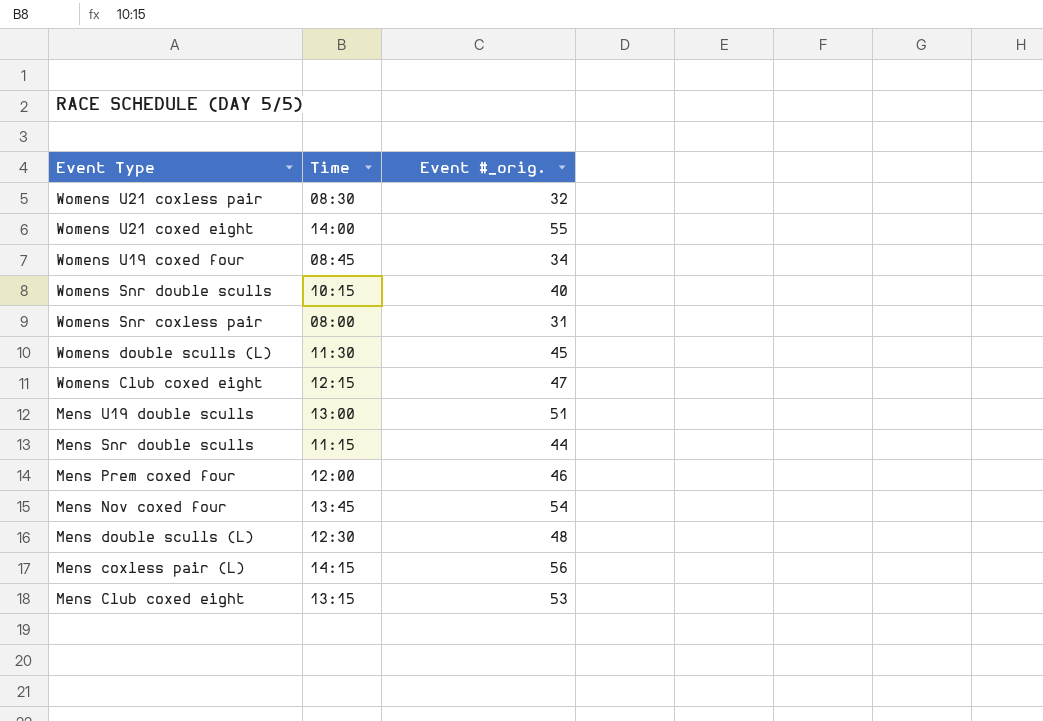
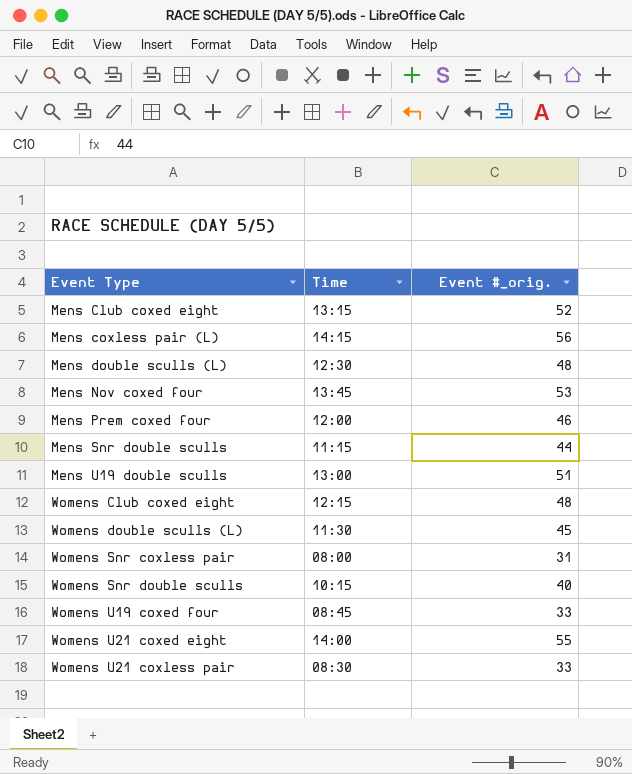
row order: Event Type descending -> Event Type ascending
Mens Club coxed eight | Event #_orig.: 53 -> 52
Mens Nov coxed four | Event #_orig.: 54 -> 53
Womens Club coxed eight | Event #_orig.: 47 -> 48
Womens U19 coxed four | Event #_orig.: 34 -> 33
Womens U21 coxless pair | Event #_orig.: 32 -> 33

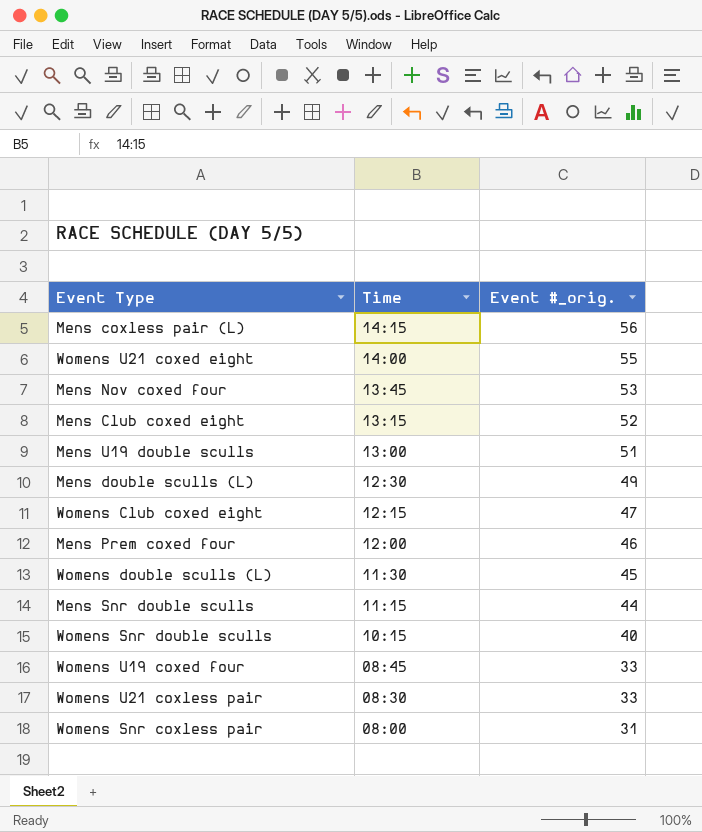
row order: Event Type ascending -> Time descending
Mens double sculls (L) | Event #_orig.: 48 -> 49
Womens Club coxed eight | Event #_orig.: 48 -> 47

